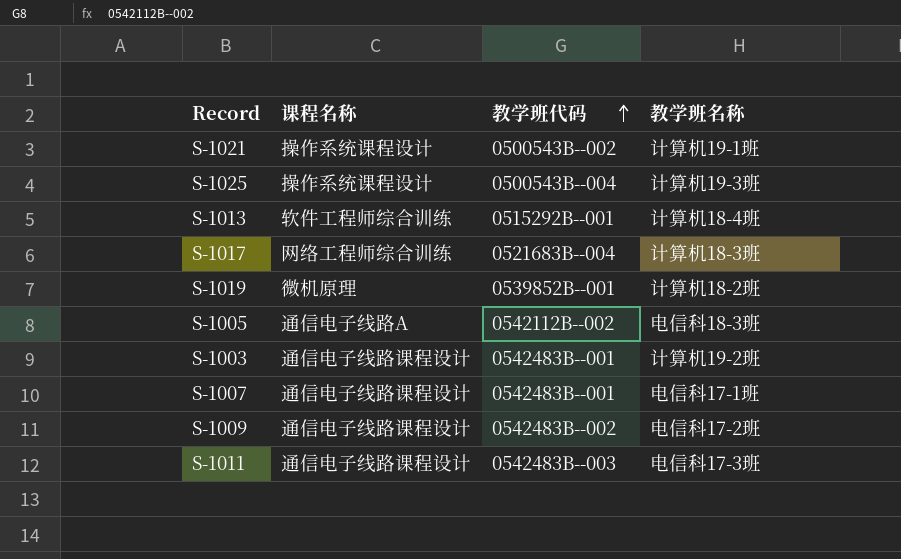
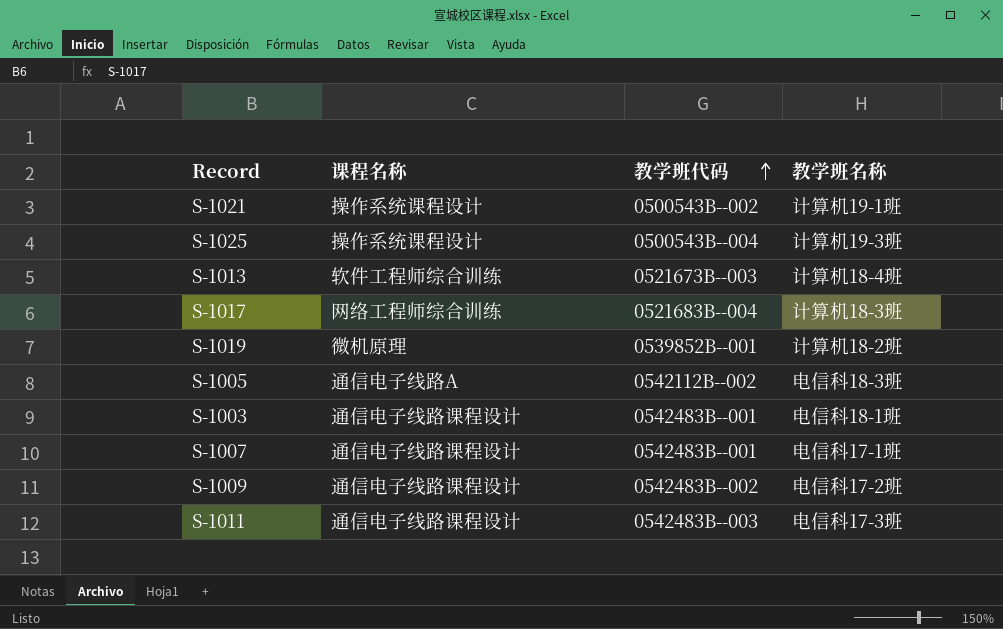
S-1013 | 教学班代码: 0515292B--001 -> 0521673B--003
S-1003 | 教学班名称: 计算机19-2班 -> 电信科18-1班

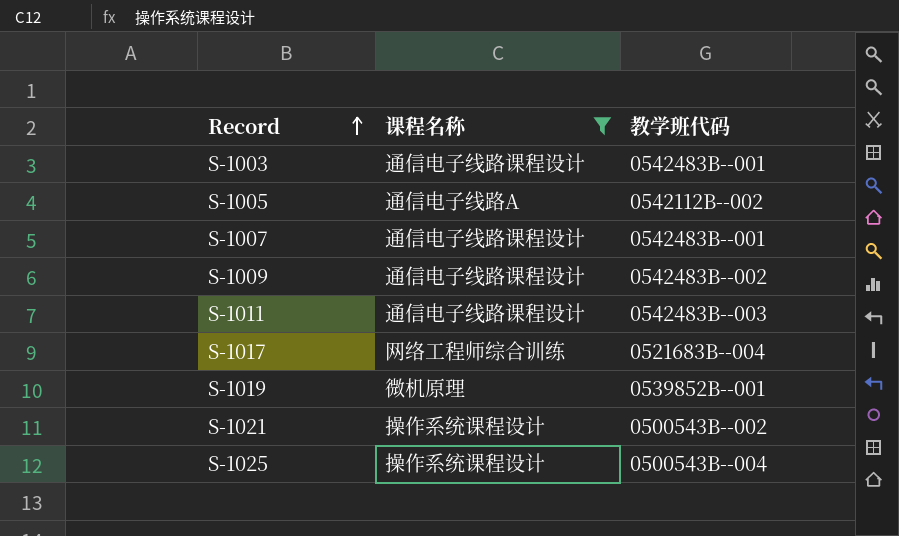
filter: none -> 课程名称 != 软件工程师综合训练
row order: 教学班代码 ascending -> Record ascending
column 教学班名称 | position: 4 -> none

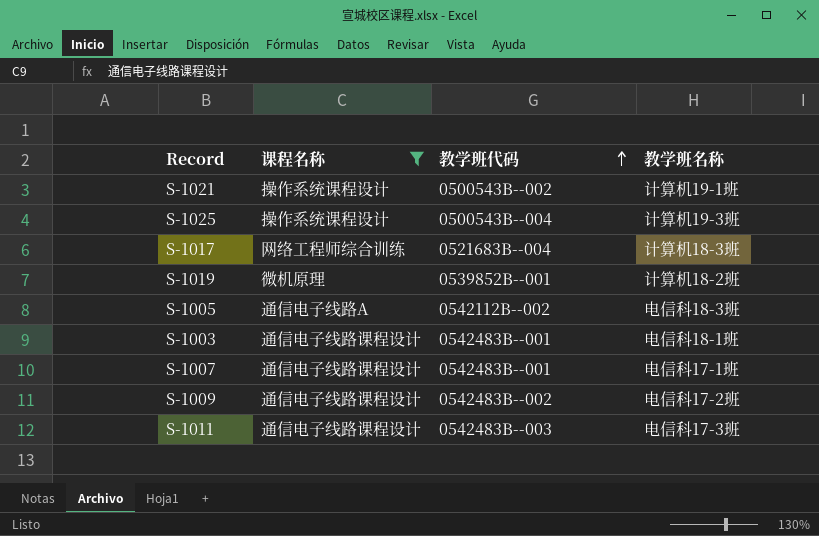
row order: Record ascending -> 教学班代码 ascending
column 教学班名称 | position: none -> 4

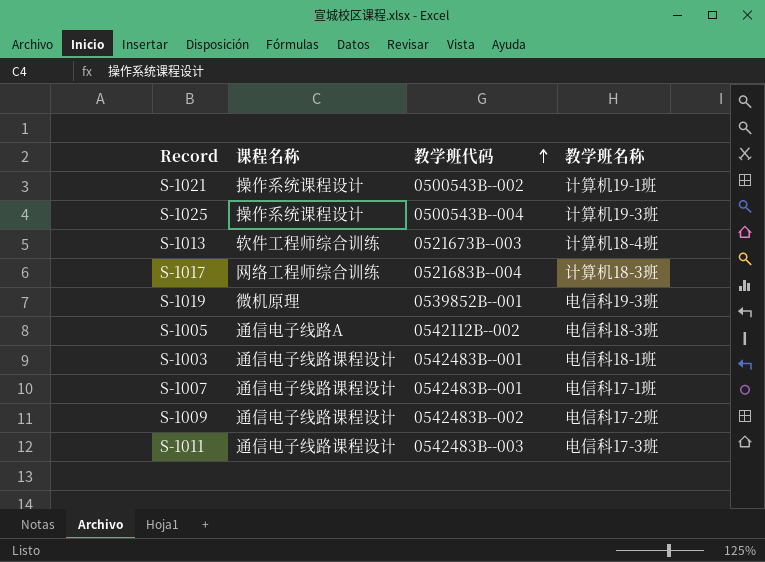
filter: 课程名称 != 软件工程师综合训练 -> none
S-1019 | 教学班名称: 计算机18-2班 -> 电信科19-3班

